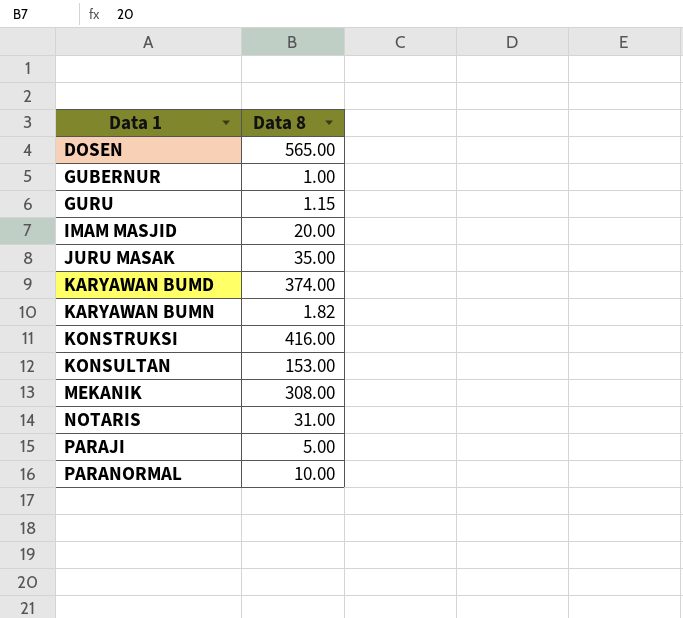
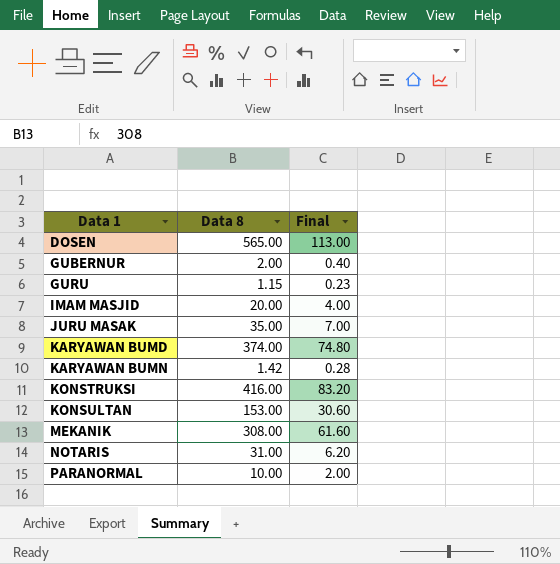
column Final | formula: none -> [Data 8] * 0.2
row PARAJI: 5.00 -> none
GUBERNUR | Data 8: 1.00 -> 2.00
KARYAWAN BUMN | Data 8: 1.82 -> 1.42

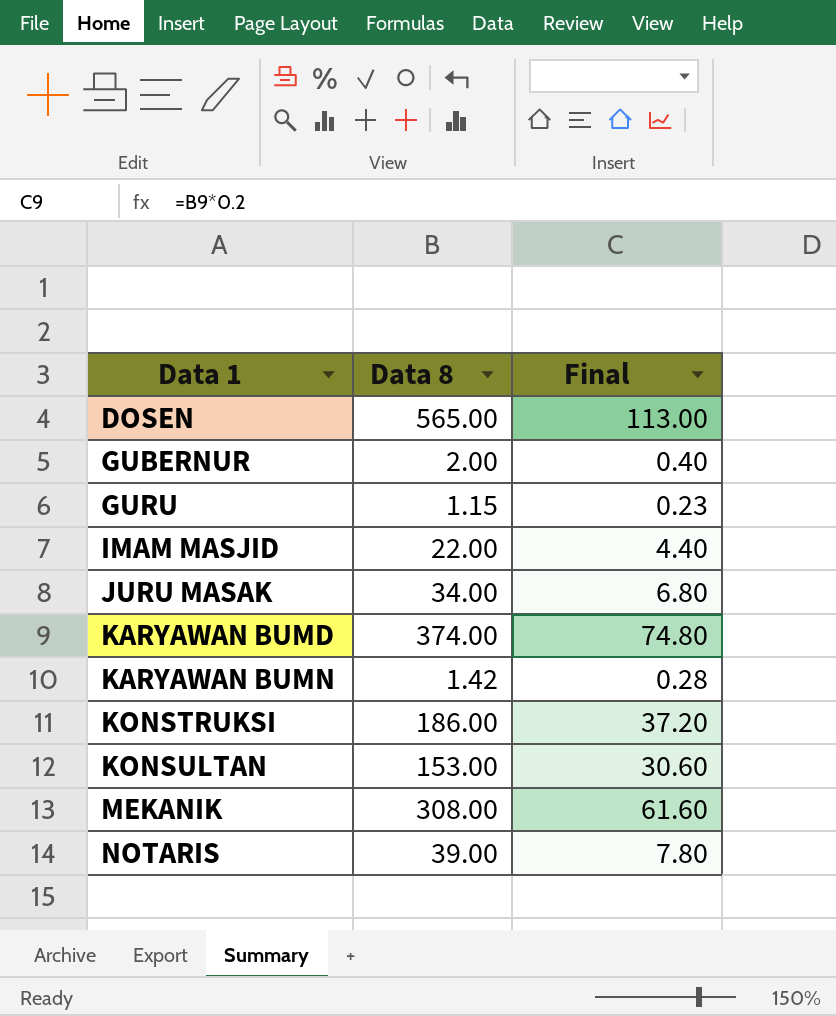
row PARANORMAL: 10.00 | 2.00 -> none
IMAM MASJID | Data 8: 20.00 -> 22.00
IMAM MASJID | Final: 4.00 -> 4.40
JURU MASAK | Data 8: 35.00 -> 34.00
JURU MASAK | Final: 7.00 -> 6.80
KONSTRUKSI | Data 8: 416.00 -> 186.00
KONSTRUKSI | Final: 83.20 -> 37.20
NOTARIS | Data 8: 31.00 -> 39.00
NOTARIS | Final: 6.20 -> 7.80

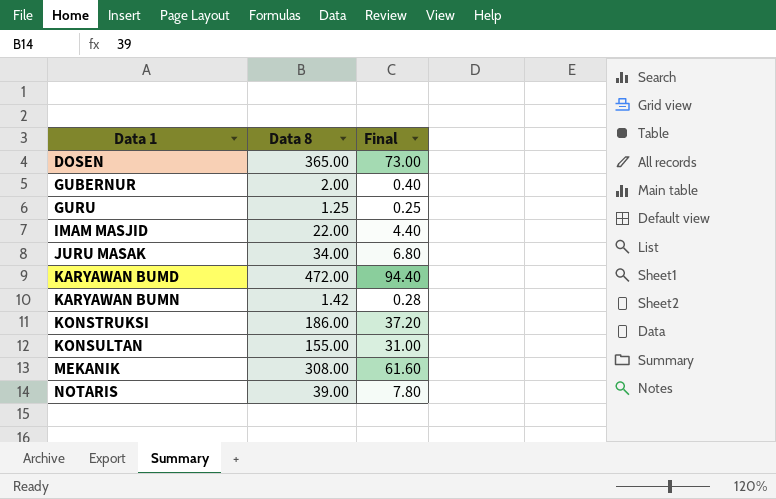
DOSEN | Data 8: 565.00 -> 365.00
DOSEN | Final: 113.00 -> 73.00
GURU | Data 8: 1.15 -> 1.25
GURU | Final: 0.23 -> 0.25
KARYAWAN BUMD | Data 8: 374.00 -> 472.00
KARYAWAN BUMD | Final: 74.80 -> 94.40
KONSULTAN | Data 8: 153.00 -> 155.00
KONSULTAN | Final: 30.60 -> 31.00

